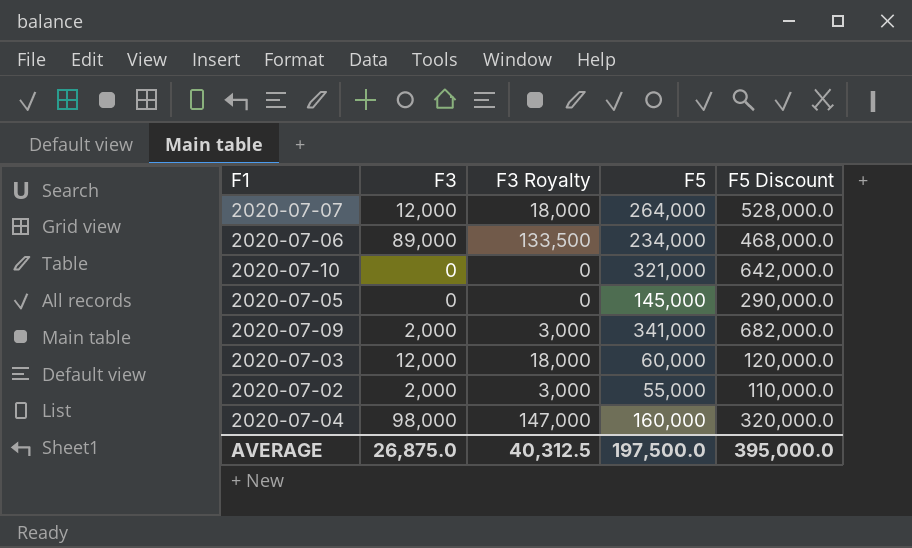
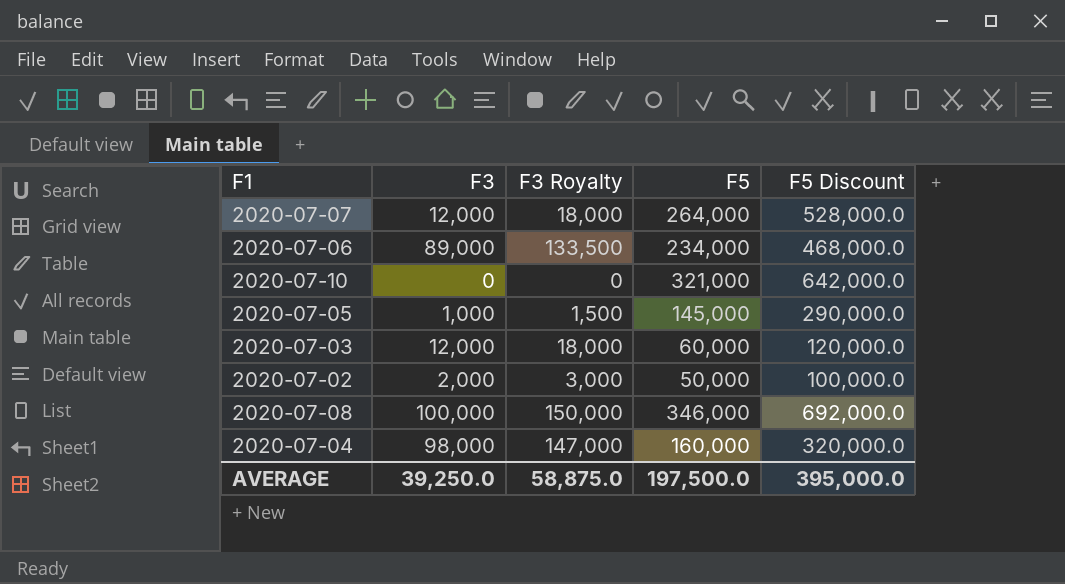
row 2020-07-09: 2,000 | 3,000 | 341,000 | 682,000.0 -> none
2020-07-05 | F3: 0 -> 1,000
2020-07-05 | F3 Royalty: 0 -> 1,500
2020-07-02 | F5: 55,000 -> 50,000
2020-07-02 | F5 Discount: 110,000.0 -> 100,000.0
row 2020-07-08: none -> 100,000 | 150,000 | 346,000 | 692,000.0
AVERAGE | F3: 26,875.0 -> 39,250.0
AVERAGE | F3 Royalty: 40,312.5 -> 58,875.0

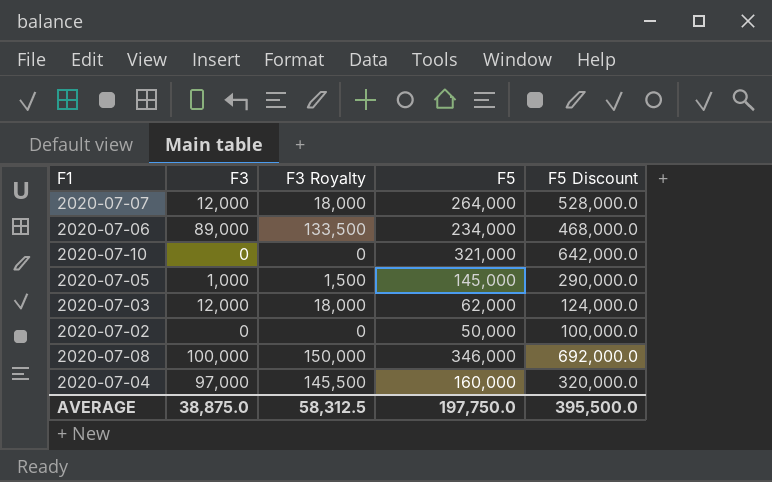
2020-07-03 | F5: 60,000 -> 62,000
2020-07-03 | F5 Discount: 120,000.0 -> 124,000.0
2020-07-02 | F3: 2,000 -> 0
2020-07-02 | F3 Royalty: 3,000 -> 0
2020-07-04 | F3: 98,000 -> 97,000
2020-07-04 | F3 Royalty: 147,000 -> 145,500
AVERAGE | F3: 39,250.0 -> 38,875.0
AVERAGE | F3 Royalty: 58,875.0 -> 58,312.5
AVERAGE | F5: 197,500.0 -> 197,750.0
AVERAGE | F5 Discount: 395,000.0 -> 395,500.0

